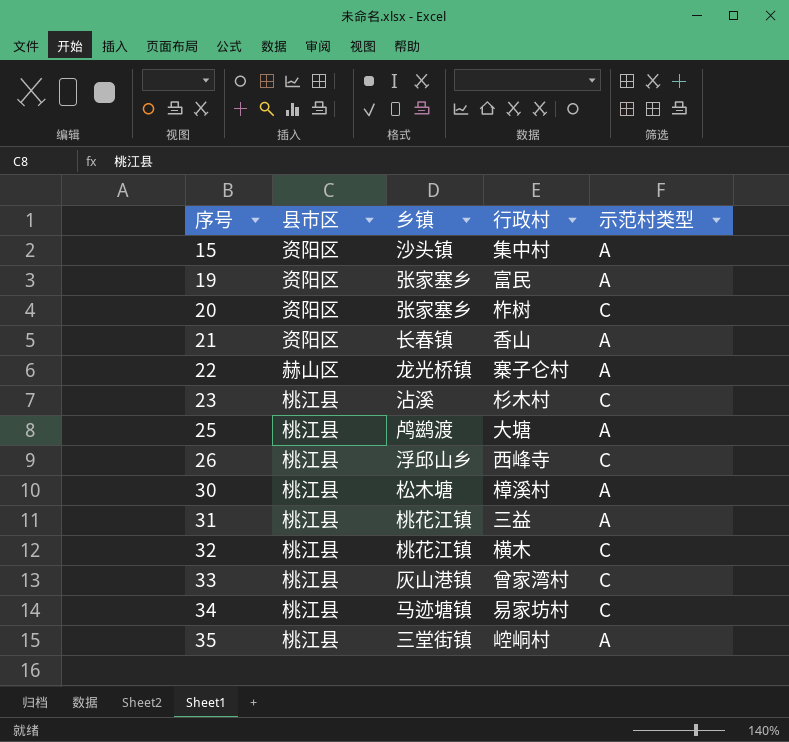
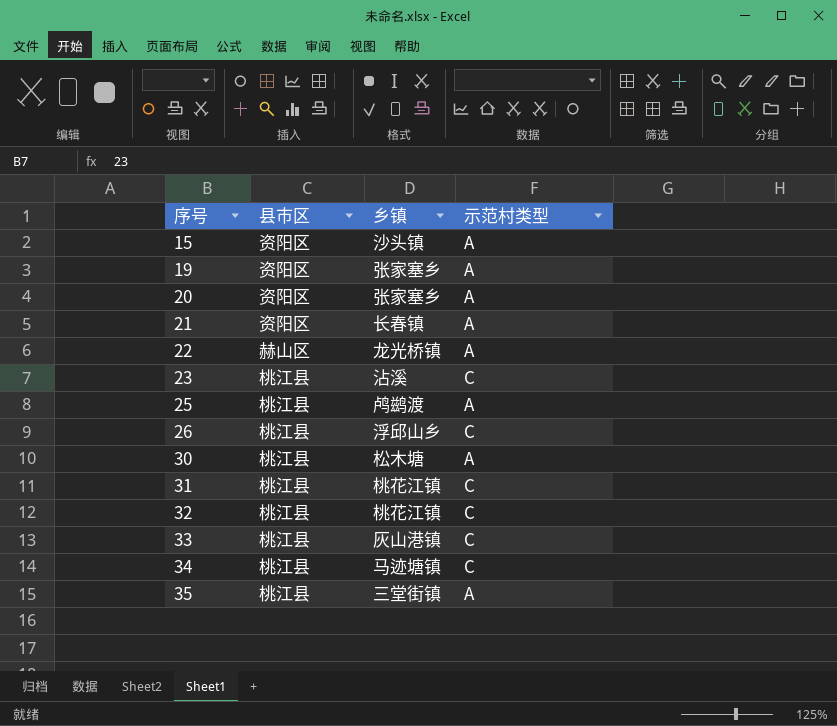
column 行政村 | position: 4 -> none
20 | 示范村类型: C -> A
31 | 示范村类型: A -> C

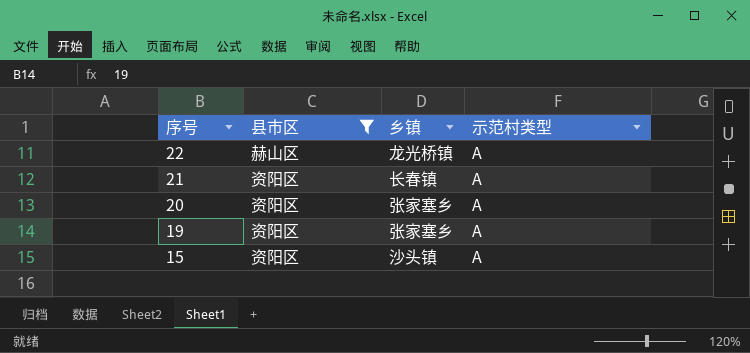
filter: none -> 县市区 != 桃江县
row order: 序号 ascending -> 序号 descending

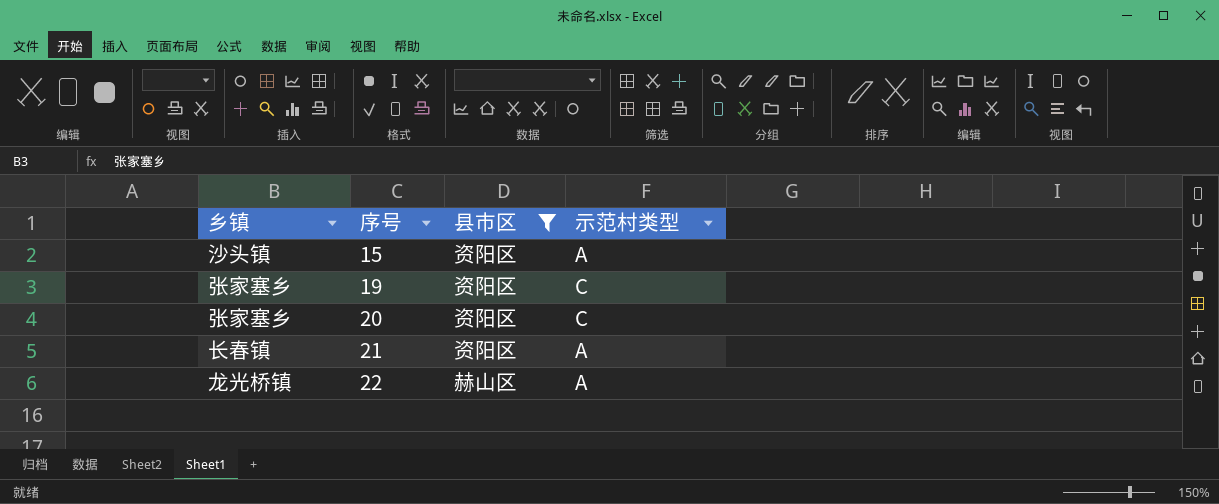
row order: 序号 descending -> 序号 ascending
column 乡镇 | position: 3 -> 1
19 | 示范村类型: A -> C
20 | 示范村类型: A -> C

